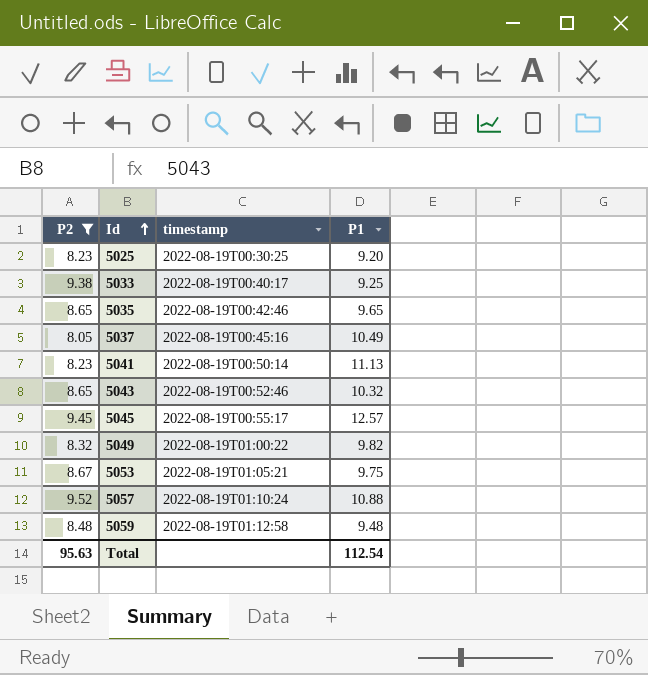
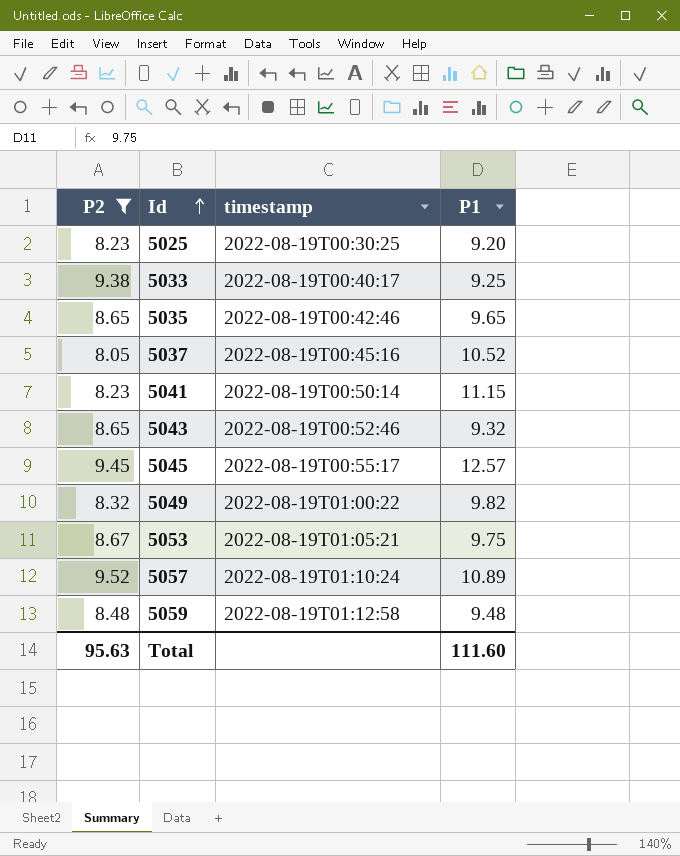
5037 | P1: 10.49 -> 10.52
5041 | P1: 11.13 -> 11.15
5043 | P1: 10.32 -> 9.32
5057 | P1: 10.88 -> 10.89
Total | P1: 112.54 -> 111.60

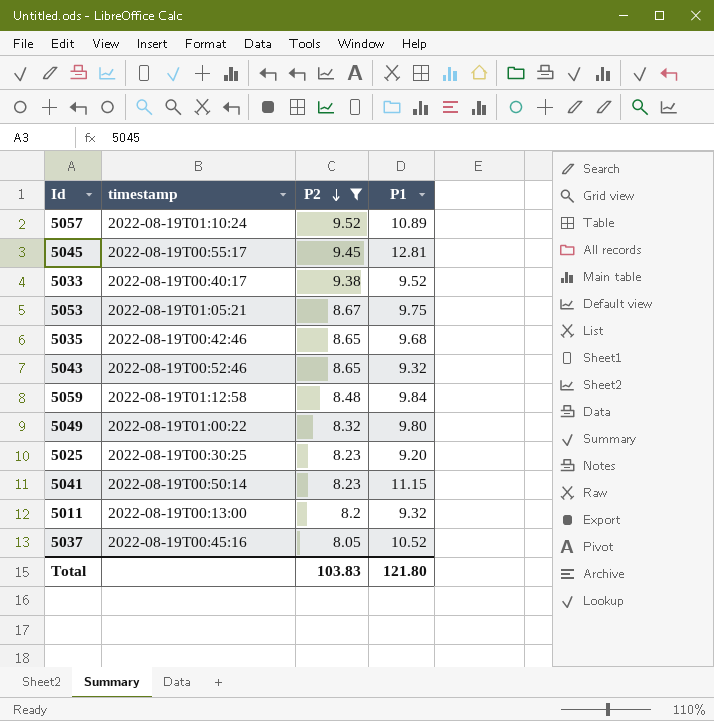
row order: Id ascending -> P2 descending
column P2 | position: 1 -> 3
5045 | P1: 12.57 -> 12.81
5033 | P1: 9.25 -> 9.52
5035 | P1: 9.65 -> 9.68
5059 | P1: 9.48 -> 9.84
5049 | P1: 9.82 -> 9.80
row 5011: none -> 2022-08-19T00:13:00 | 8.2 | 9.32
Total | P2: 95.63 -> 103.83
Total | P1: 111.60 -> 121.80

